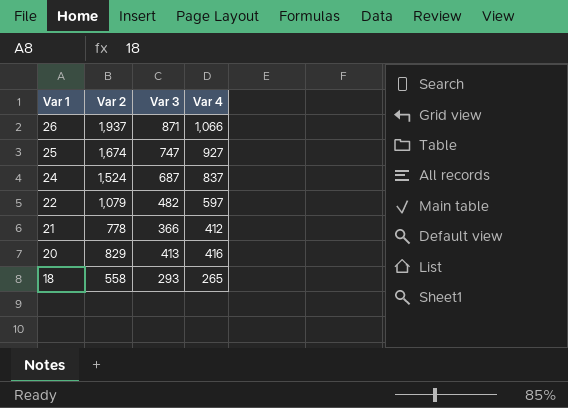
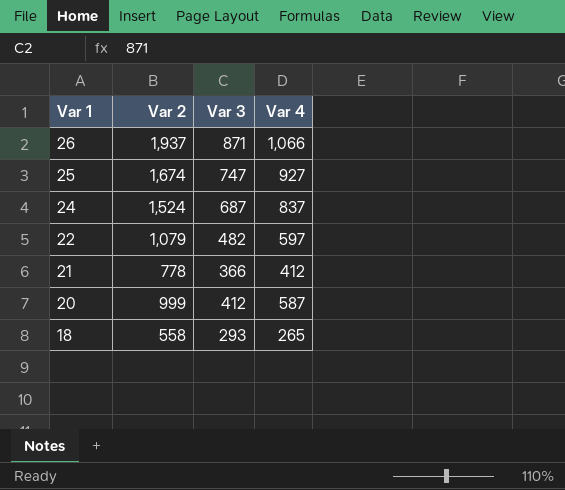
20 | Var 2: 829 -> 999
20 | Var 3: 413 -> 412
20 | Var 4: 416 -> 587

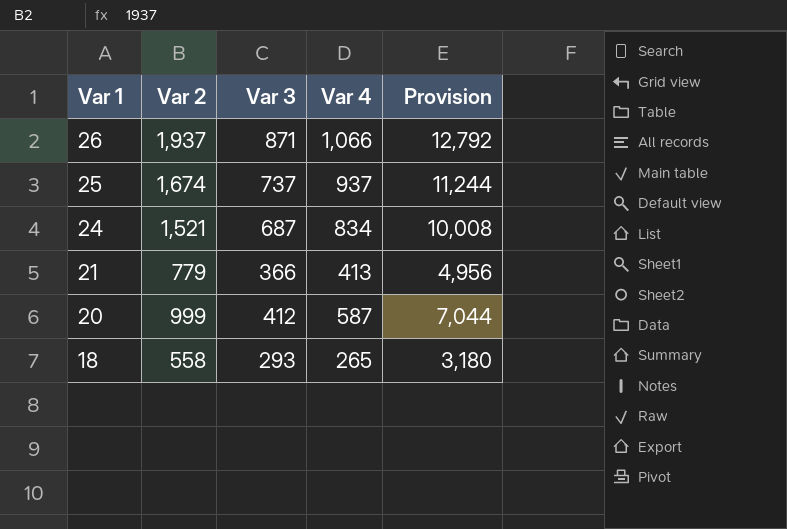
column Provision | formula: none -> [Var 4] * 12
row 22: 1,079 | 482 | 597 -> none
25 | Var 3: 747 -> 737
25 | Var 4: 927 -> 937
24 | Var 2: 1,524 -> 1,521
24 | Var 4: 837 -> 834
21 | Var 2: 778 -> 779
21 | Var 4: 412 -> 413

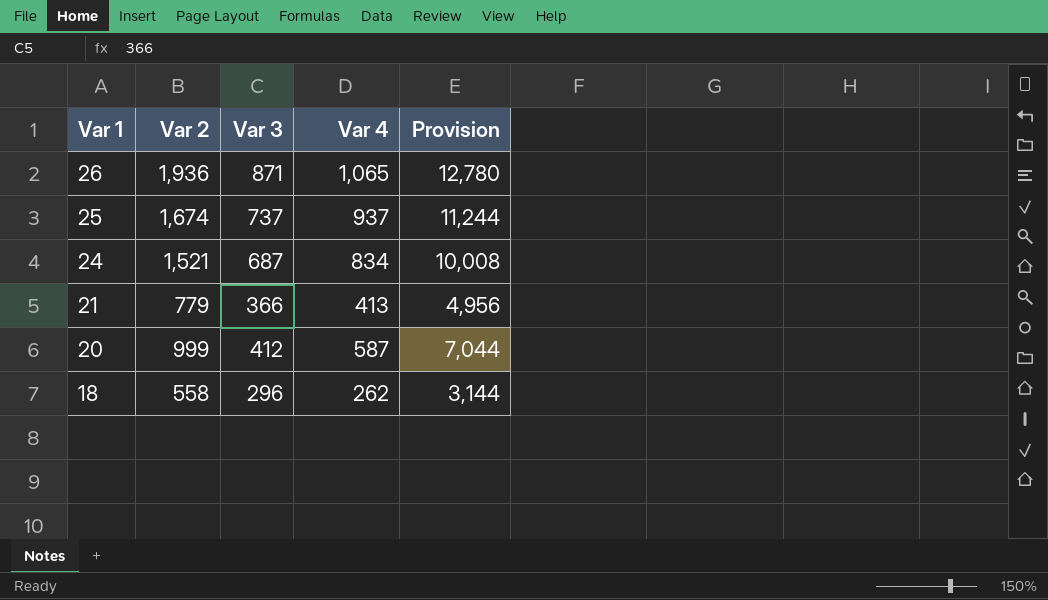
26 | Var 2: 1,937 -> 1,936
26 | Var 4: 1,066 -> 1,065
26 | Provision: 12,792 -> 12,780
18 | Var 3: 293 -> 296
18 | Var 4: 265 -> 262
18 | Provision: 3,180 -> 3,144

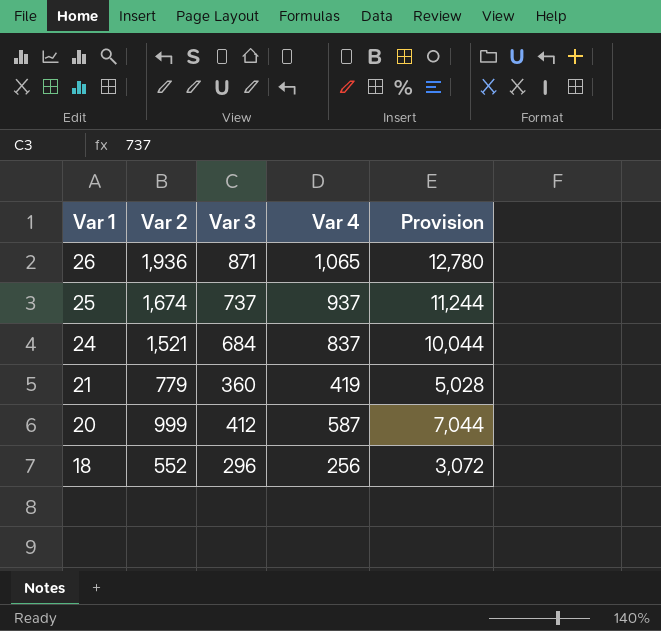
24 | Var 3: 687 -> 684
24 | Var 4: 834 -> 837
24 | Provision: 10,008 -> 10,044
21 | Var 3: 366 -> 360
21 | Var 4: 413 -> 419
21 | Provision: 4,956 -> 5,028
18 | Var 2: 558 -> 552
18 | Var 4: 262 -> 256
18 | Provision: 3,144 -> 3,072

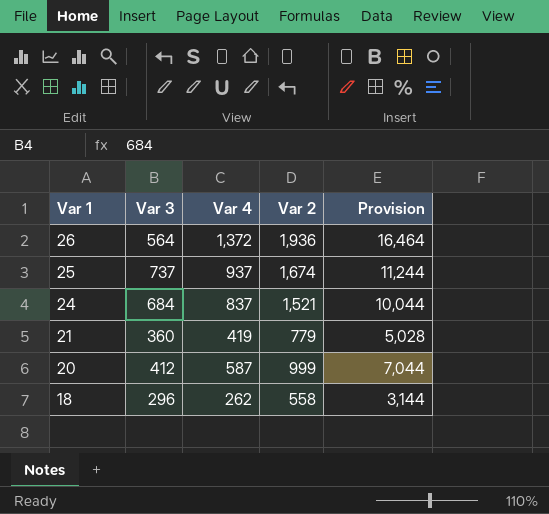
column Var 2 | position: 2 -> 4
26 | Var 3: 871 -> 564
26 | Var 4: 1,065 -> 1,372
26 | Provision: 12,780 -> 16,464
18 | Var 4: 256 -> 262
18 | Var 2: 552 -> 558
18 | Provision: 3,072 -> 3,144

